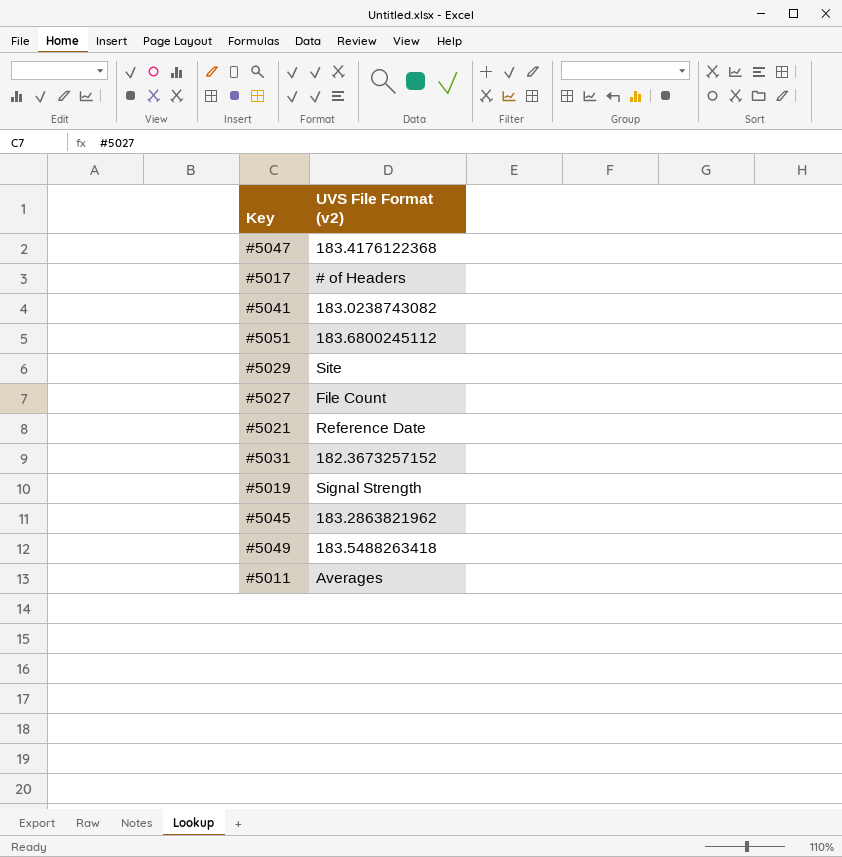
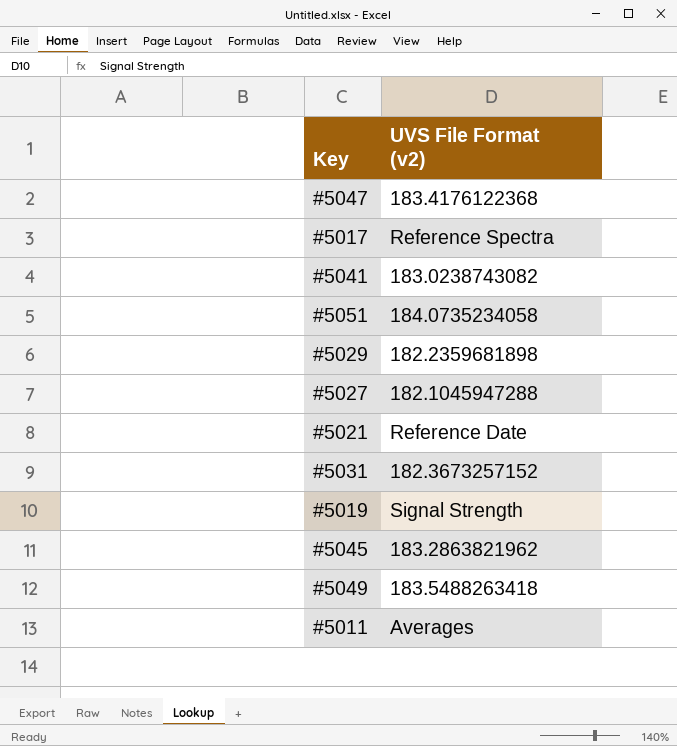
#5017 | UVS File Format (v2): # of Headers -> Reference Spectra
#5051 | UVS File Format (v2): 183.6800245112 -> 184.0735234058
#5029 | UVS File Format (v2): Site -> 182.2359681898
#5027 | UVS File Format (v2): File Count -> 182.1045947288

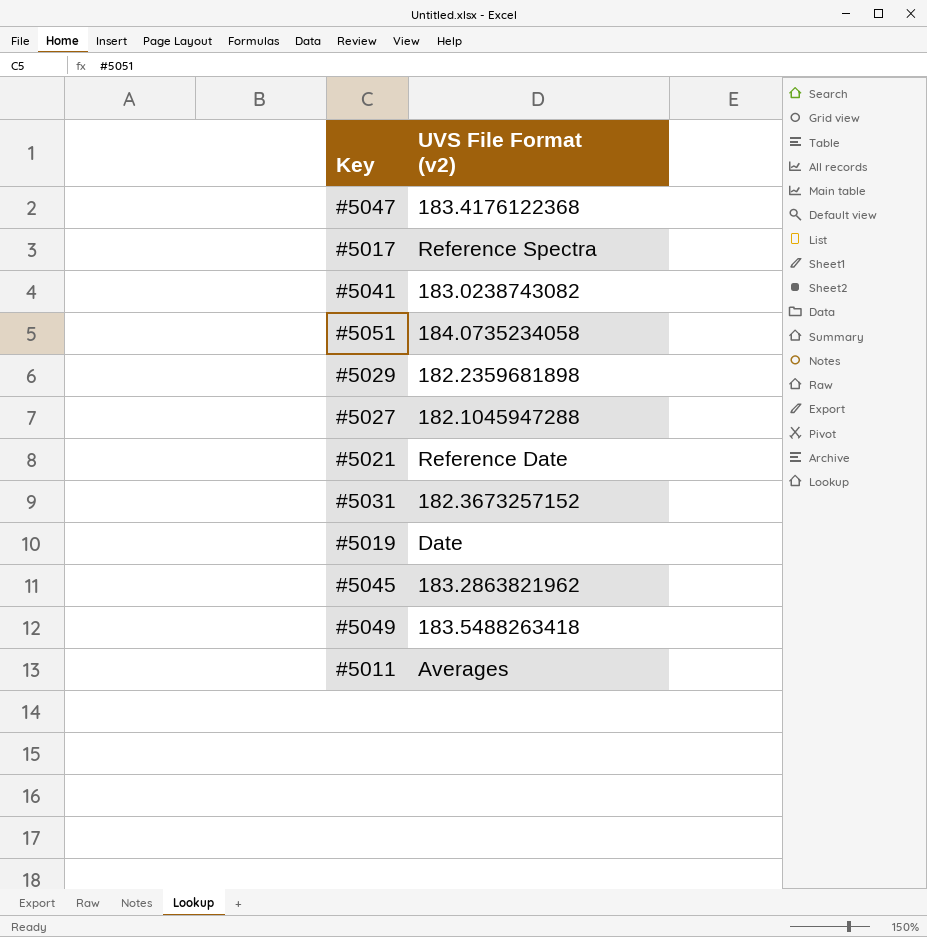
#5019 | UVS File Format (v2): Signal Strength -> Date

